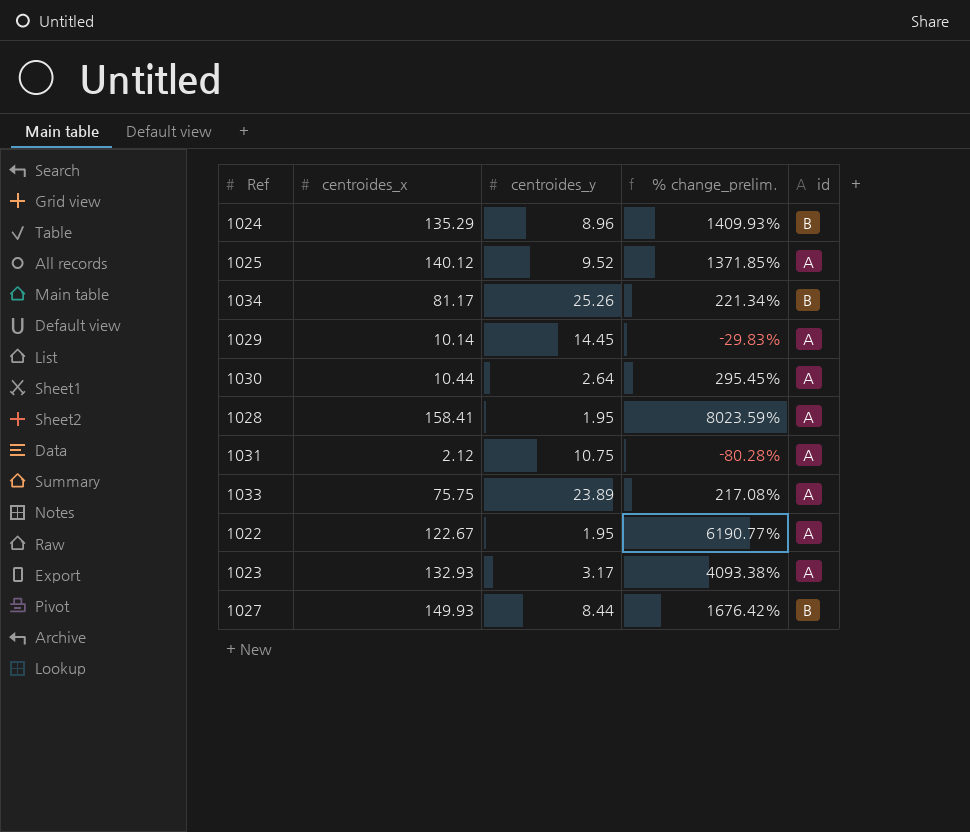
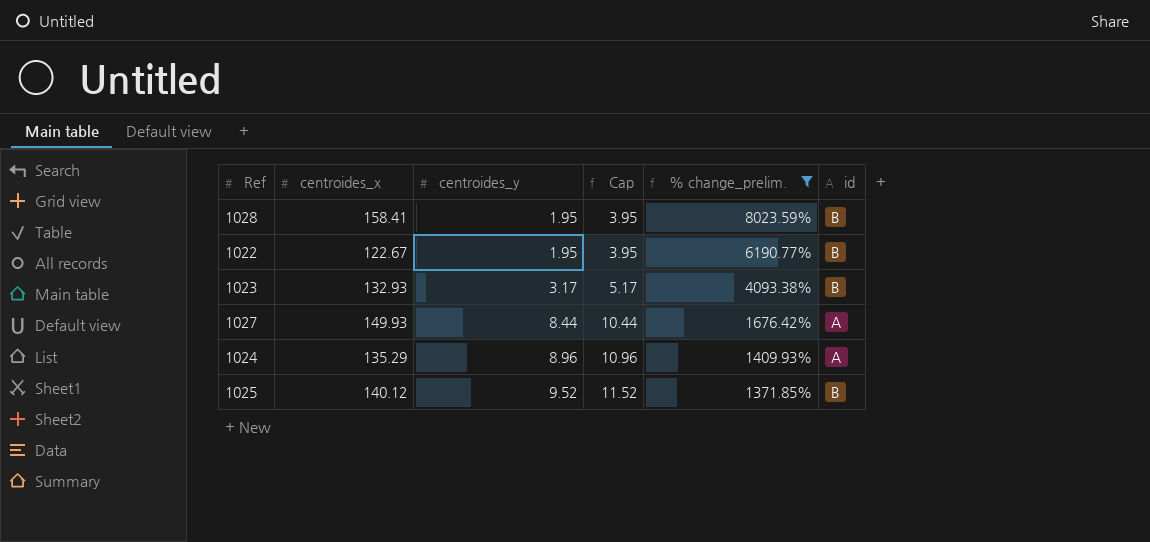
filter: none -> % change_prelim. >= 1371.85%
row order: none -> centroides_y ascending
column Cap | formula: none -> [centroides_y] + 2
1028 | id: A -> B
1022 | id: A -> B
1023 | id: A -> B
1027 | id: B -> A
1024 | id: B -> A
1025 | id: A -> B

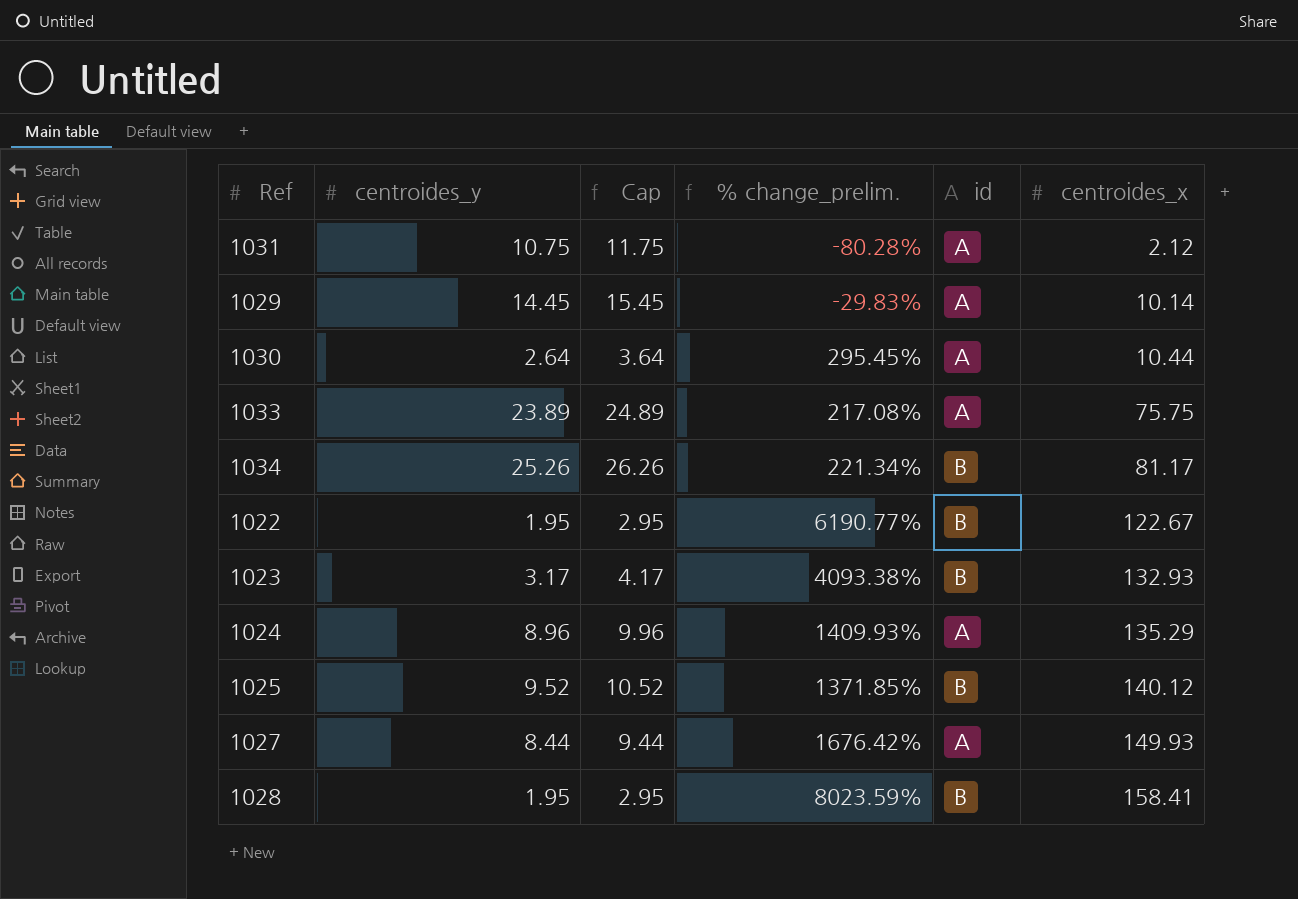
filter: % change_prelim. >= 1371.85% -> none
row order: centroides_y ascending -> centroides_x ascending
column Cap | formula: [centroides_y] + 2 -> [centroides_y] + 1
column centroides_x | position: 2 -> 6

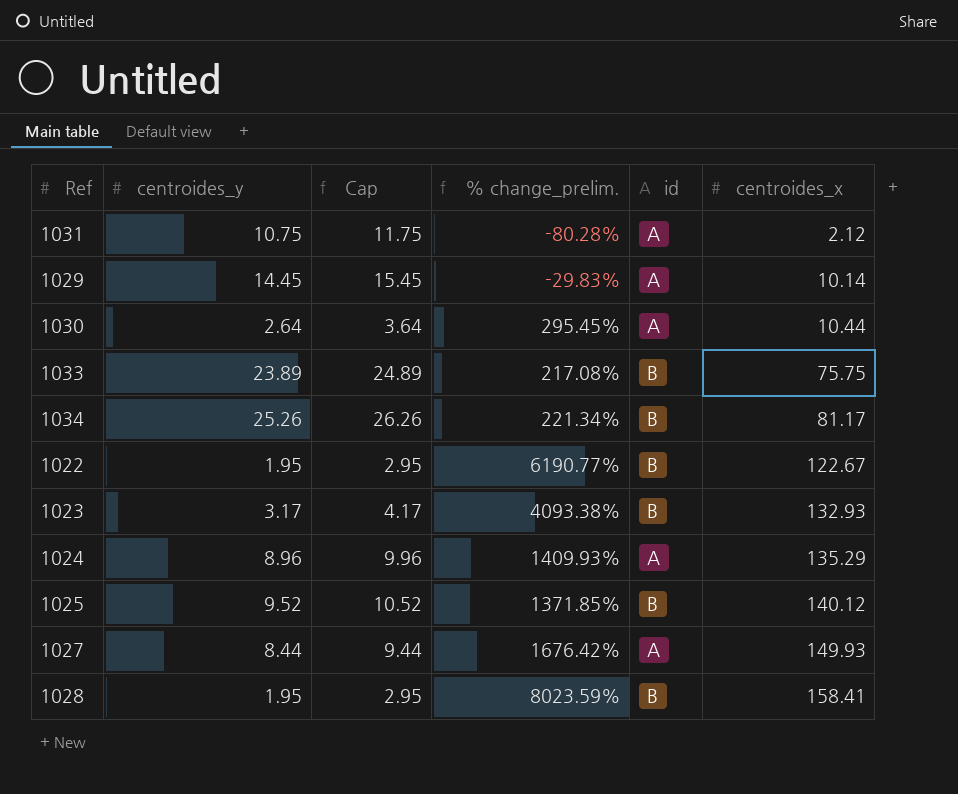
1033 | id: A -> B

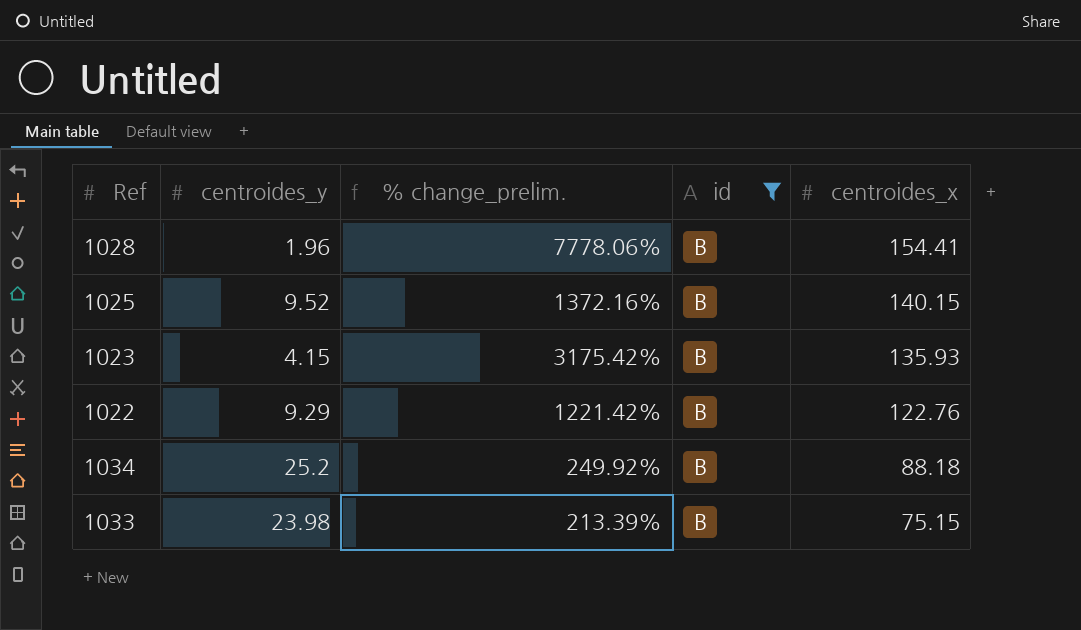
filter: none -> id = B
row order: centroides_x ascending -> centroides_x descending
column Cap | formula: [centroides_y] + 1 -> none
1028 | centroides_y: 1.95 -> 1.96
1028 | % change_prelim.: 8023.59% -> 7778.06%
1028 | centroides_x: 158.41 -> 154.41
1025 | % change_prelim.: 1371.85% -> 1372.16%
1025 | centroides_x: 140.12 -> 140.15
1023 | centroides_y: 3.17 -> 4.15
1023 | % change_prelim.: 4093.38% -> 3175.42%
1023 | centroides_x: 132.93 -> 135.93
1022 | centroides_y: 1.95 -> 9.29
1022 | % change_prelim.: 6190.77% -> 1221.42%
1022 | centroides_x: 122.67 -> 122.76
1034 | centroides_y: 25.26 -> 25.2
1034 | % change_prelim.: 221.34% -> 249.92%
1034 | centroides_x: 81.17 -> 88.18
1033 | centroides_y: 23.89 -> 23.98
1033 | % change_prelim.: 217.08% -> 213.39%
1033 | centroides_x: 75.75 -> 75.15

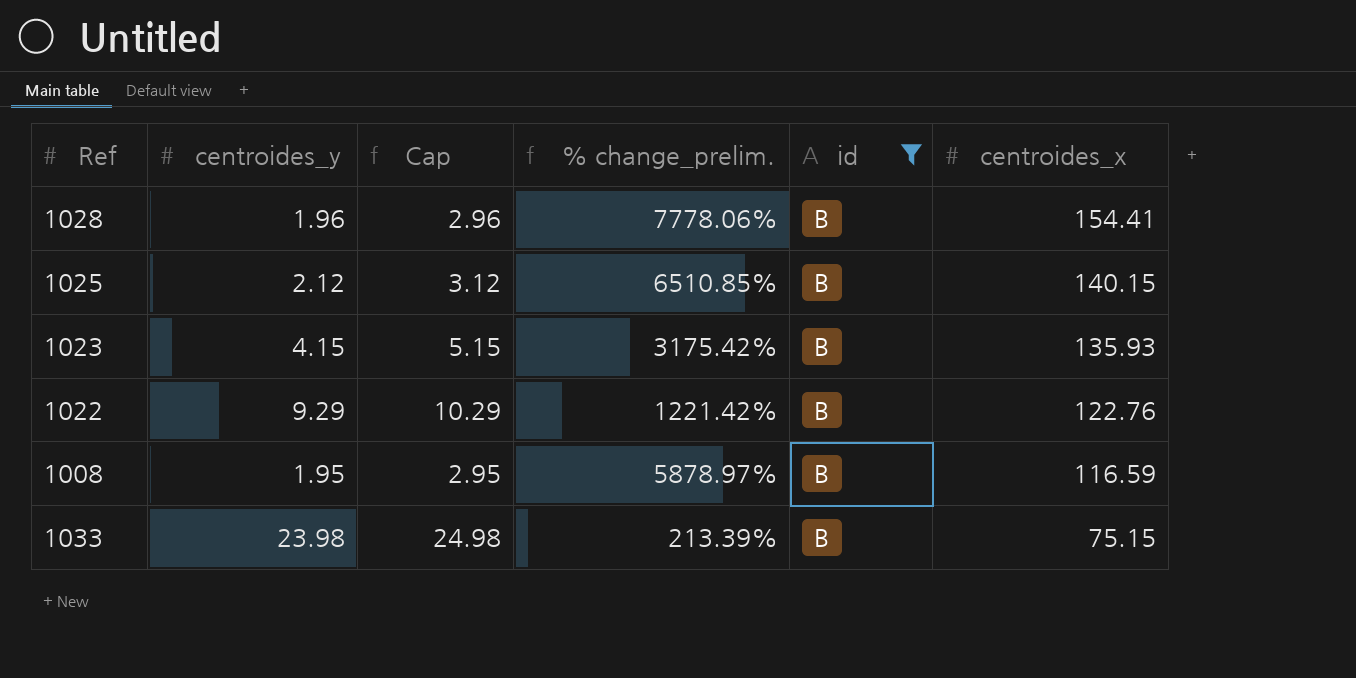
column Cap | formula: none -> [centroides_y] + 1
row 1034: 25.2 | 249.92% | B | 88.18 -> none
1025 | centroides_y: 9.52 -> 2.12
1025 | % change_prelim.: 1372.16% -> 6510.85%
row 1008: none -> 1.95 | 2.95 | 5878.97% | B | 116.59

